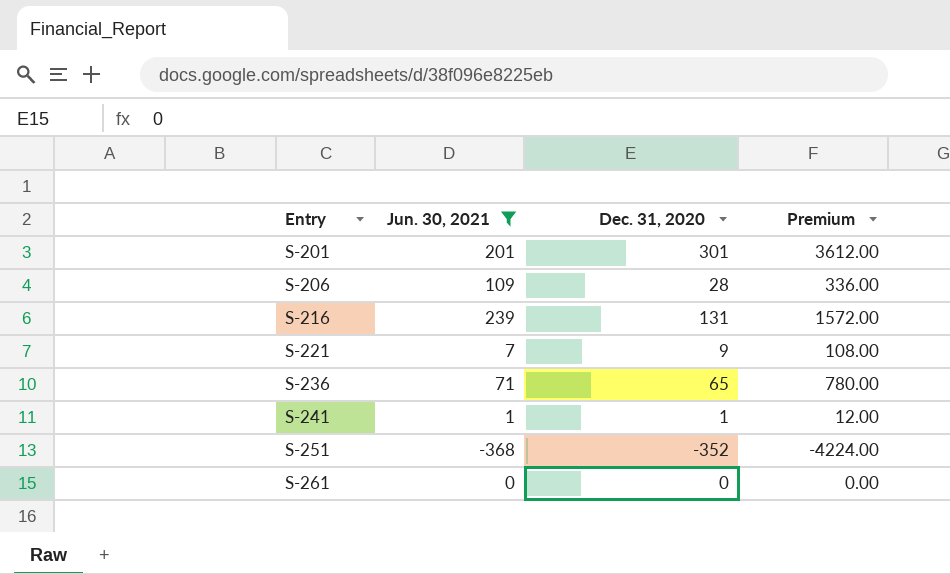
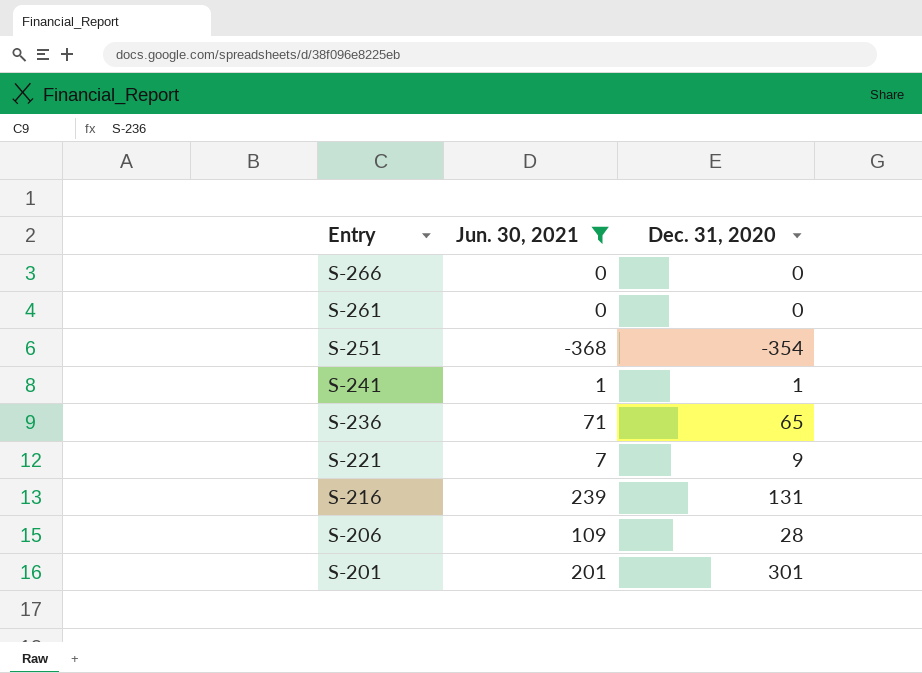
row order: Entry ascending -> Entry descending
column Premium | formula: [Dec. 31, 2020] * 12 -> none
row S-266: none -> 0 | 0
S-251 | Dec. 31, 2020: -352 -> -354

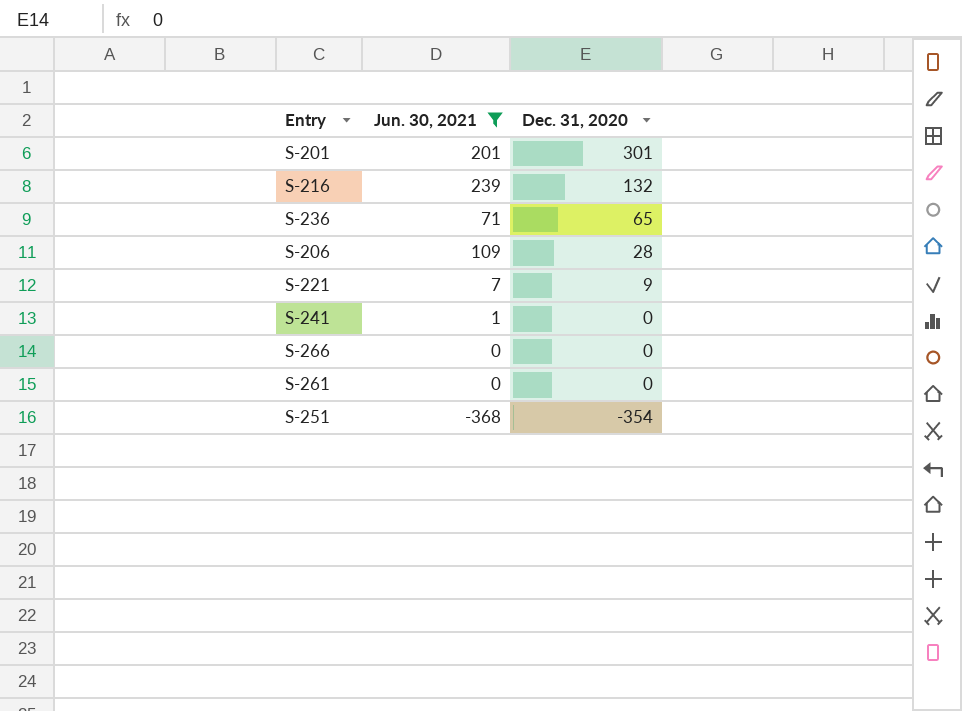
row order: Entry descending -> Dec. 31, 2020 descending
S-216 | Dec. 31, 2020: 131 -> 132
S-241 | Dec. 31, 2020: 1 -> 0

